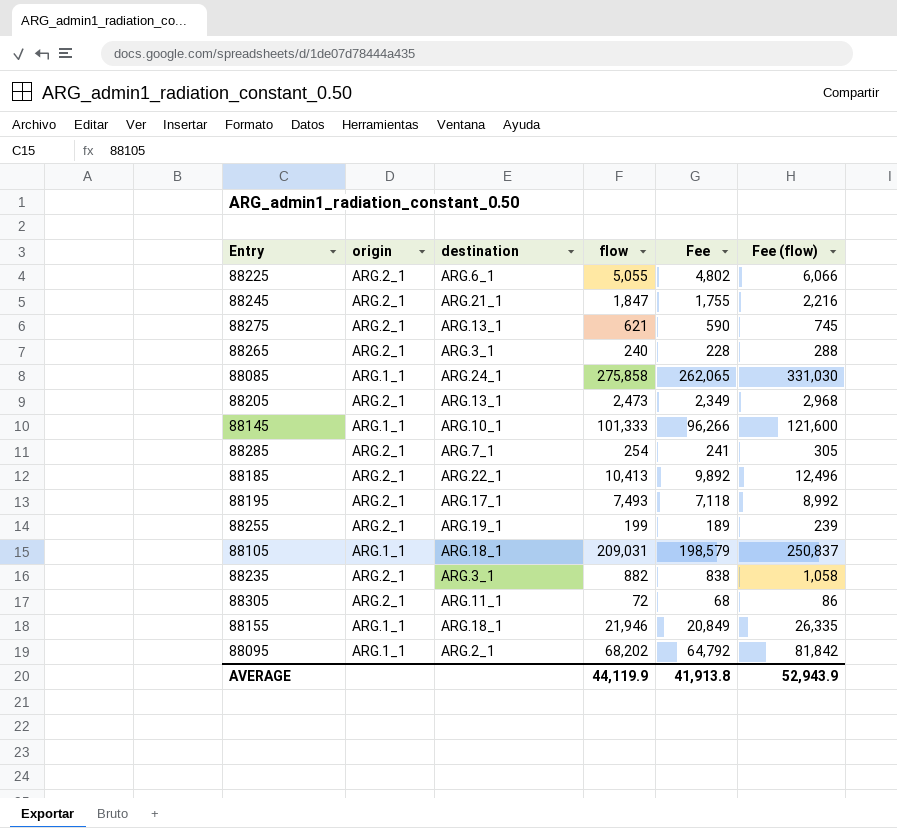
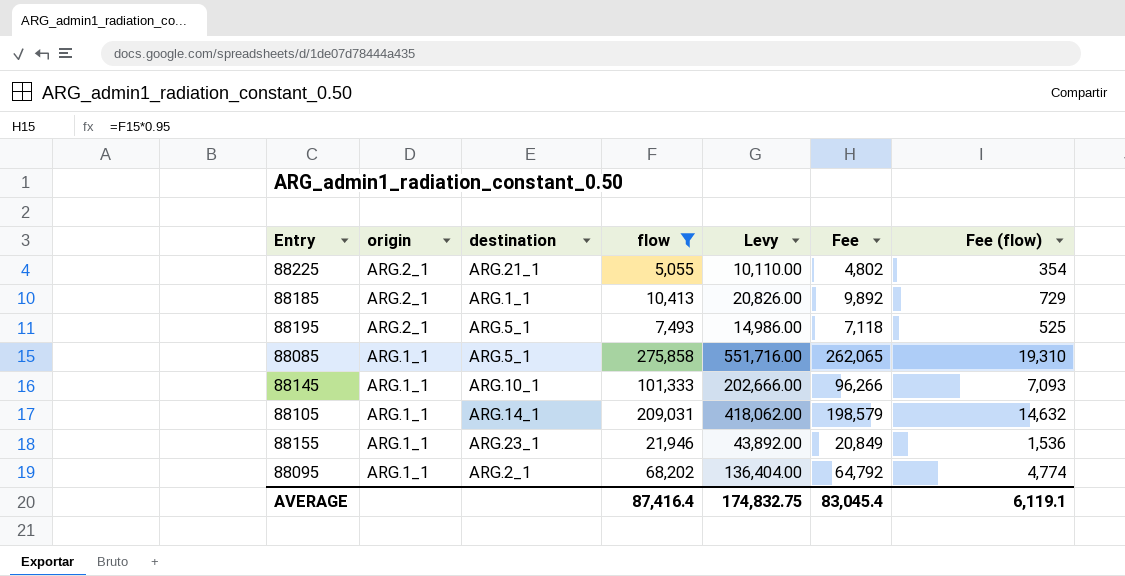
filter: none -> flow >= 5,055
row order: none -> origin descending
column Levy | formula: none -> [flow] * 2
column Fee (flow) | formula: [flow] * 1.2 -> [flow] * 0.07
88225 | destination: ARG.6_1 -> ARG.21_1
88185 | destination: ARG.22_1 -> ARG.1_1
88195 | destination: ARG.17_1 -> ARG.5_1
88085 | destination: ARG.24_1 -> ARG.5_1
88105 | destination: ARG.18_1 -> ARG.14_1
88155 | destination: ARG.18_1 -> ARG.23_1
AVERAGE | flow: 44,119.9 -> 87,416.4
AVERAGE | Fee: 41,913.8 -> 83,045.4
AVERAGE | Fee (flow): 52,943.9 -> 6,119.1

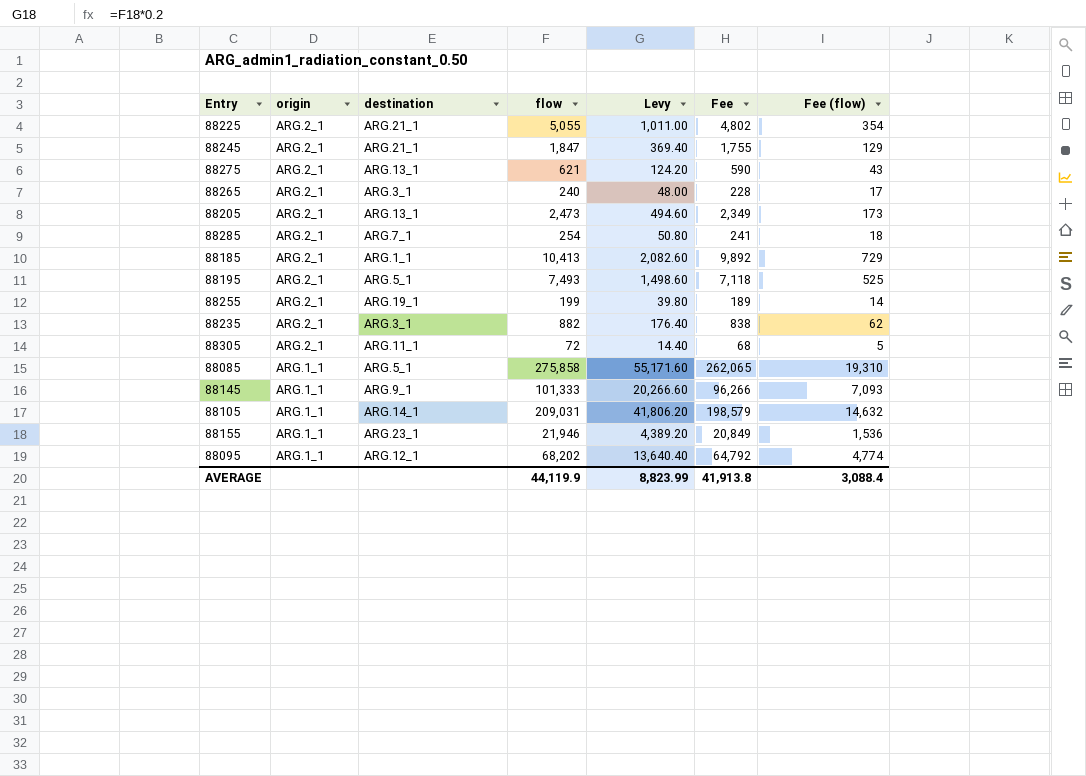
filter: flow >= 5,055 -> none
column Levy | formula: [flow] * 2 -> [flow] * 0.2
88145 | destination: ARG.10_1 -> ARG.9_1
88095 | destination: ARG.2_1 -> ARG.12_1
AVERAGE | flow: 87,416.4 -> 44,119.9
AVERAGE | Levy: 174,832.75 -> 8,823.99
AVERAGE | Fee: 83,045.4 -> 41,913.8
AVERAGE | Fee (flow): 6,119.1 -> 3,088.4

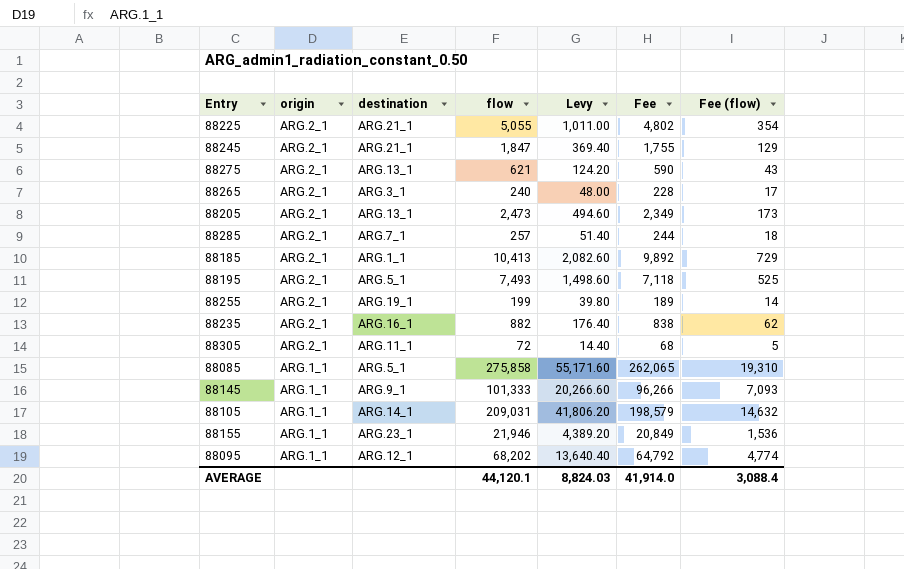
88285 | flow: 254 -> 257
88285 | Levy: 50.80 -> 51.40
88285 | Fee: 241 -> 244
88235 | destination: ARG.3_1 -> ARG.16_1
AVERAGE | flow: 44,119.9 -> 44,120.1
AVERAGE | Levy: 8,823.99 -> 8,824.03
AVERAGE | Fee: 41,913.8 -> 41,914.0

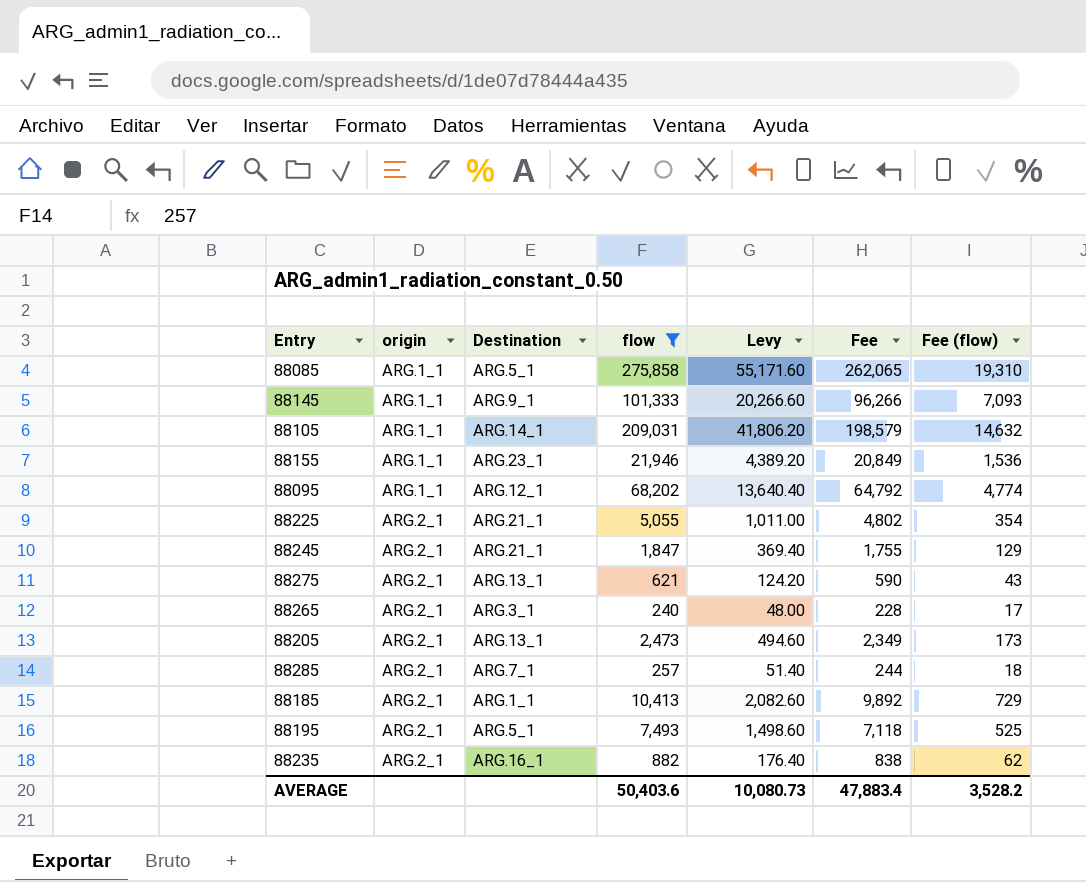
filter: none -> flow >= 240
row order: origin descending -> origin ascending
column name: destination -> Destination
AVERAGE | flow: 44,120.1 -> 50,403.6
AVERAGE | Levy: 8,824.03 -> 10,080.73
AVERAGE | Fee: 41,914.0 -> 47,883.4
AVERAGE | Fee (flow): 3,088.4 -> 3,528.2

